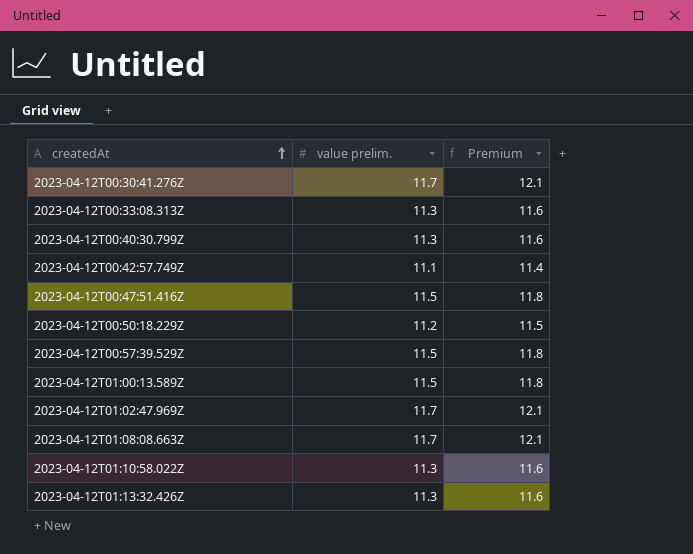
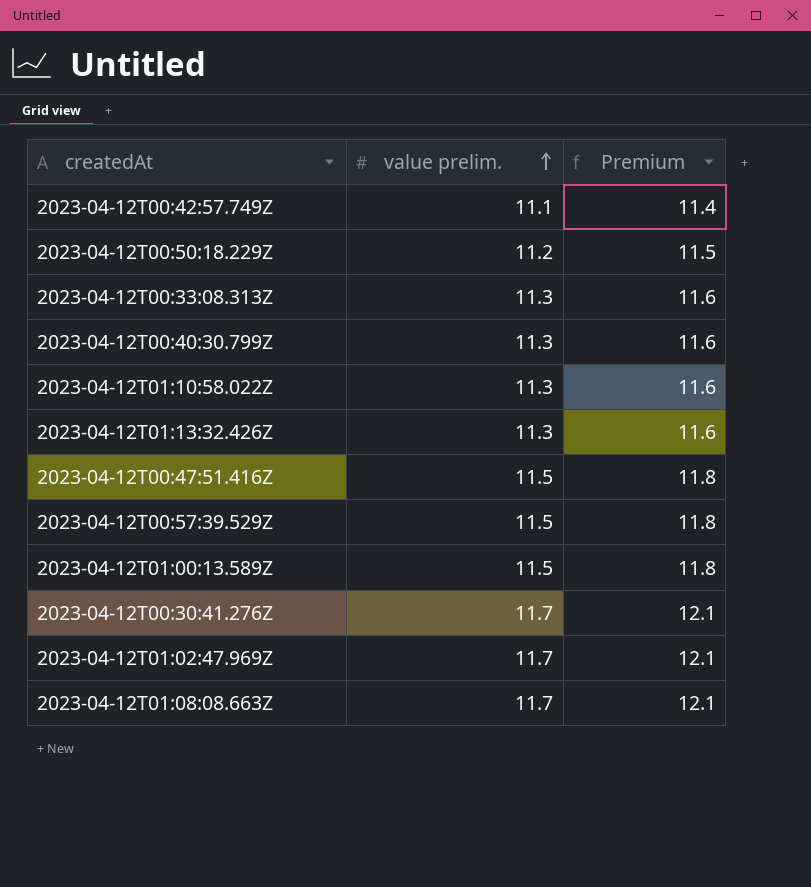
row order: createdAt ascending -> value prelim. ascending

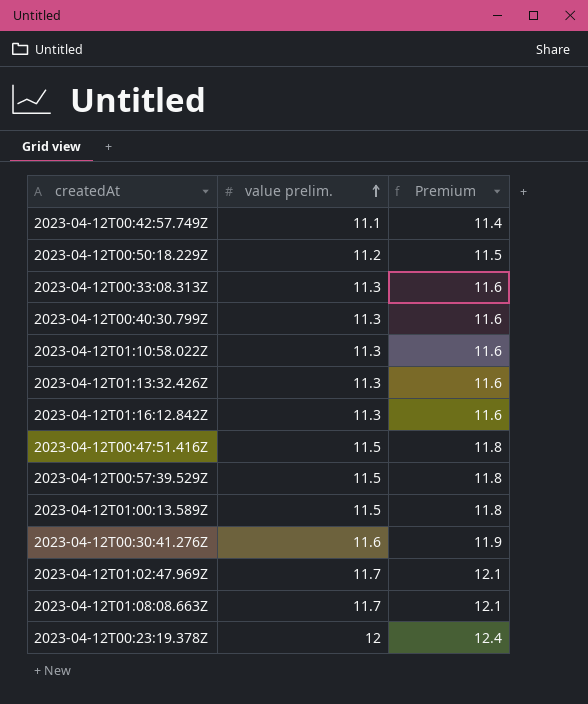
row 2023-04-12T01:16:12.842Z: none -> 11.3 | 11.6
2023-04-12T00:30:41.276Z | value prelim.: 11.7 -> 11.6
2023-04-12T00:30:41.276Z | Premium: 12.1 -> 11.9
row 2023-04-12T00:23:19.378Z: none -> 12 | 12.4

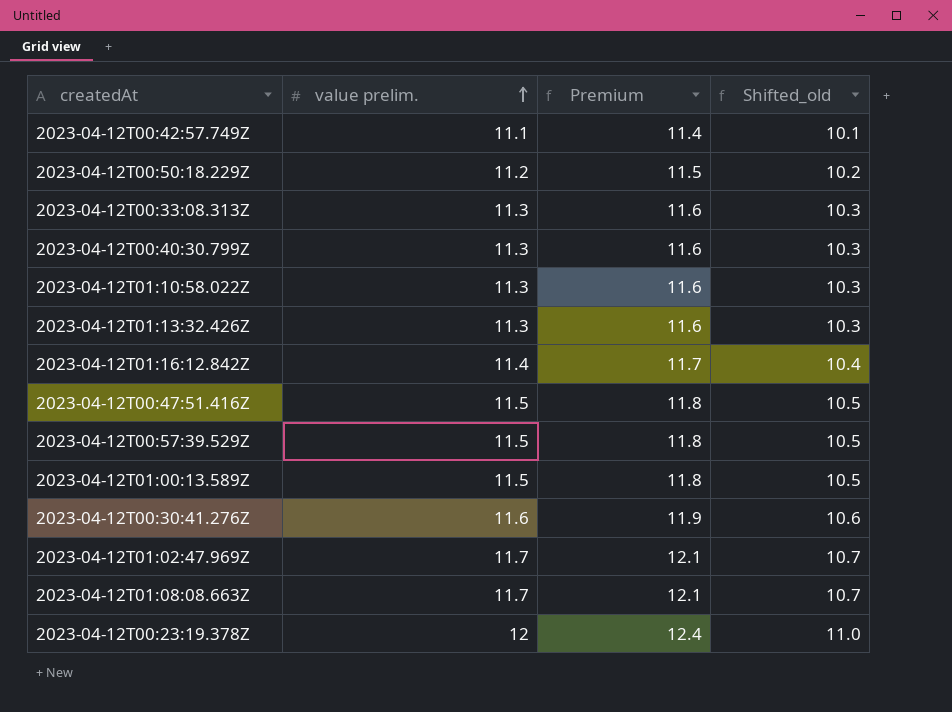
column Shifted_old | formula: none -> [value prelim.] - 1
2023-04-12T01:16:12.842Z | value prelim.: 11.3 -> 11.4
2023-04-12T01:16:12.842Z | Premium: 11.6 -> 11.7

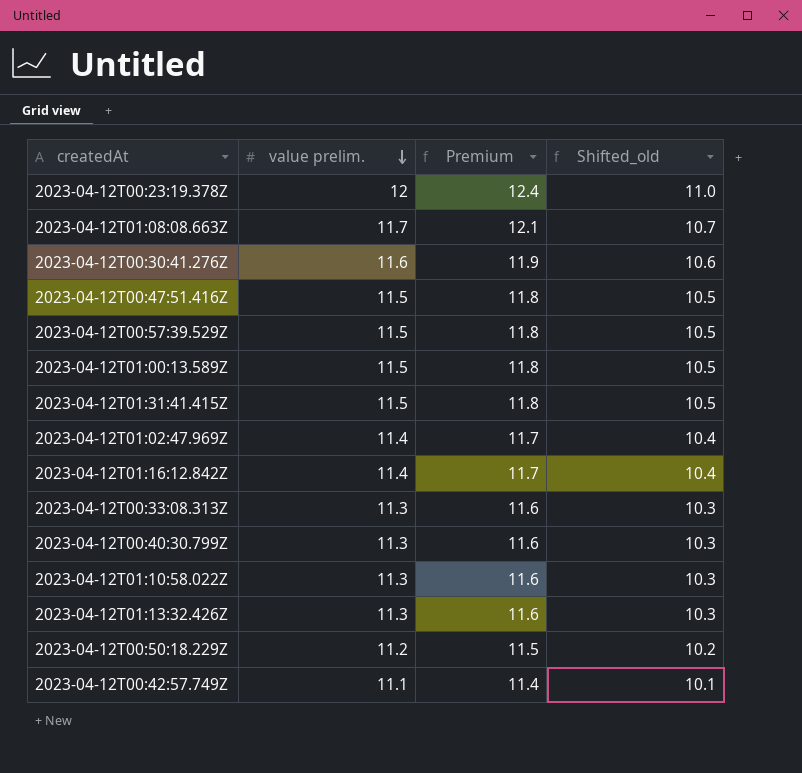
row order: value prelim. ascending -> value prelim. descending
row 2023-04-12T01:31:41.415Z: none -> 11.5 | 11.8 | 10.5
2023-04-12T01:02:47.969Z | value prelim.: 11.7 -> 11.4
2023-04-12T01:02:47.969Z | Premium: 12.1 -> 11.7
2023-04-12T01:02:47.969Z | Shifted_old: 10.7 -> 10.4

